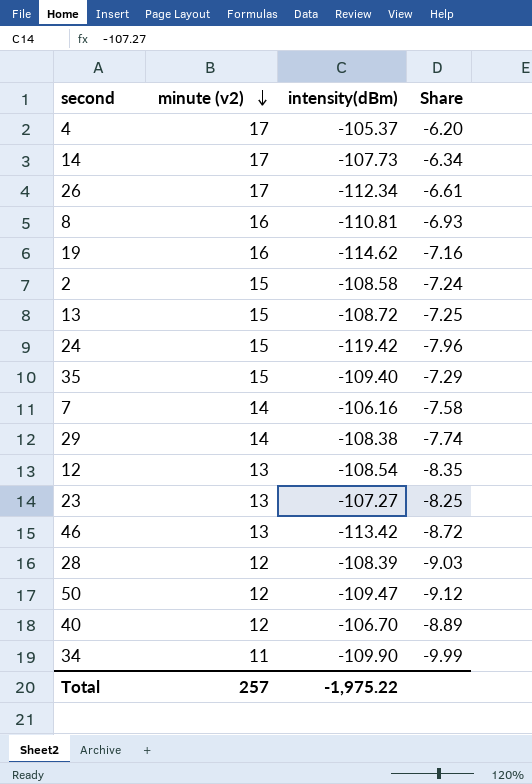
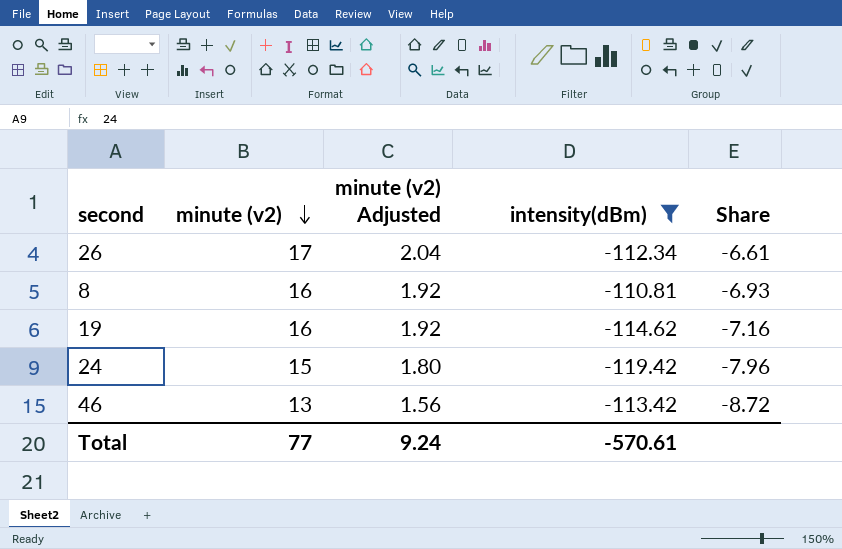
filter: none -> intensity(dBm) <= -110.81
column minute (v2) Adjusted | formula: none -> [minute (v2)] * 0.12
Total | minute (v2): 257 -> 77
Total | intensity(dBm): -1,975.22 -> -570.61

